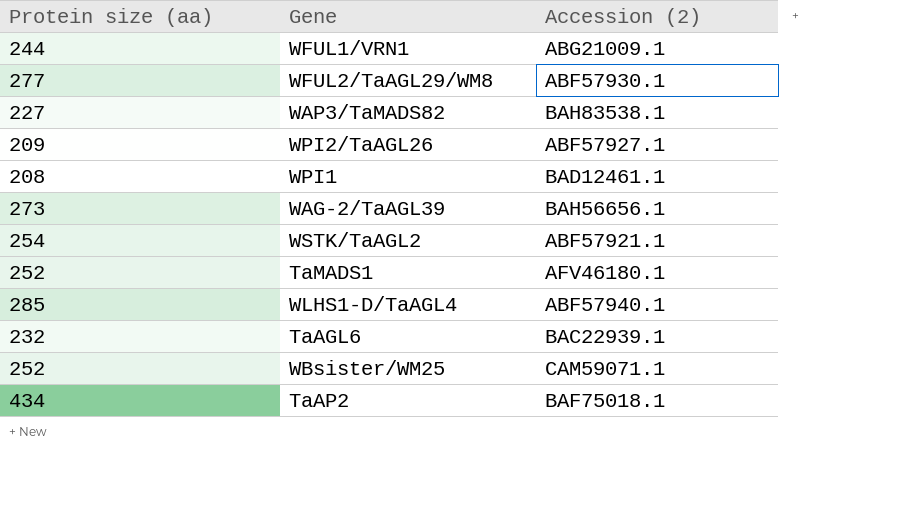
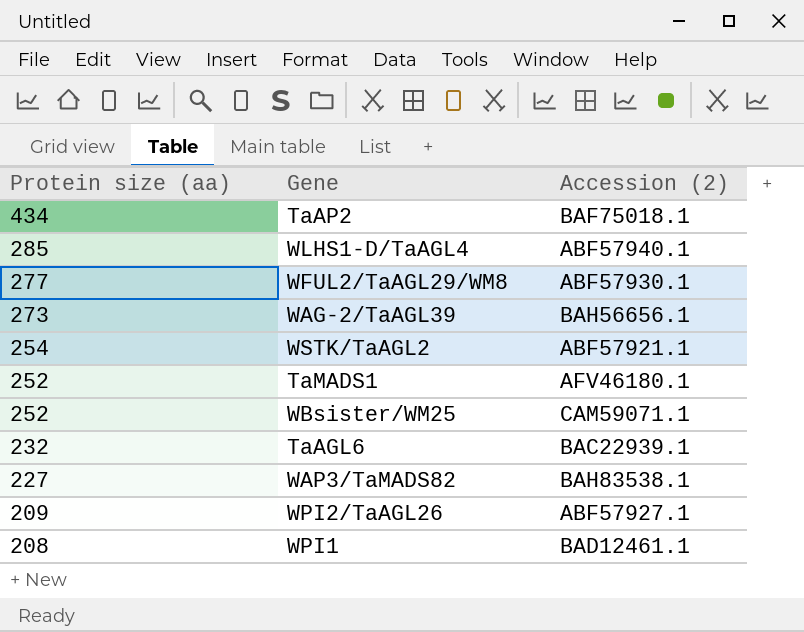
row order: none -> Protein size (aa) descending
row WFUL1/VRN1: 244 | ABG21009.1 -> none

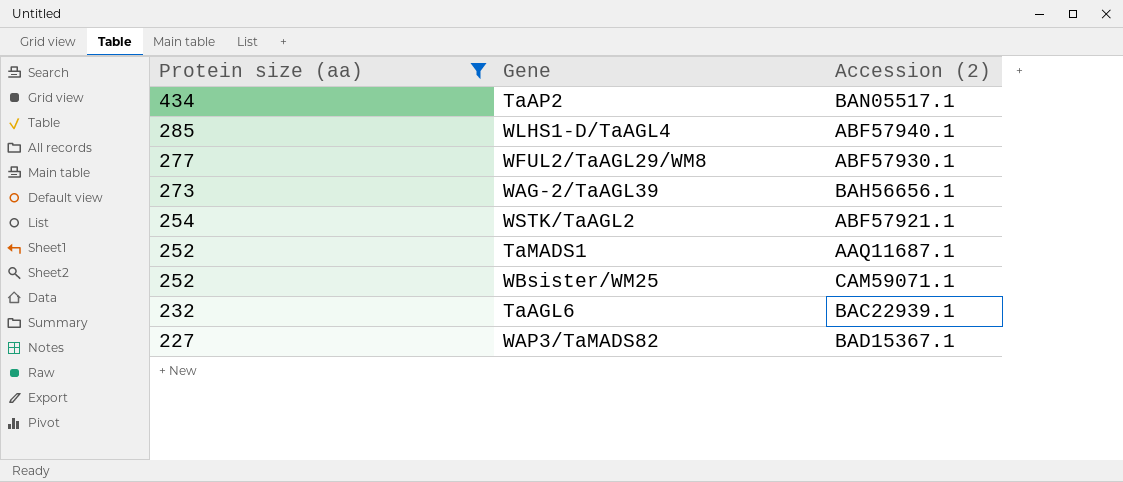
filter: none -> Protein size (aa) >= 227
TaAP2 | Accession (2): BAF75018.1 -> BAN05517.1
TaMADS1 | Accession (2): AFV46180.1 -> AAQ11687.1
WAP3/TaMADS82 | Accession (2): BAH83538.1 -> BAD15367.1

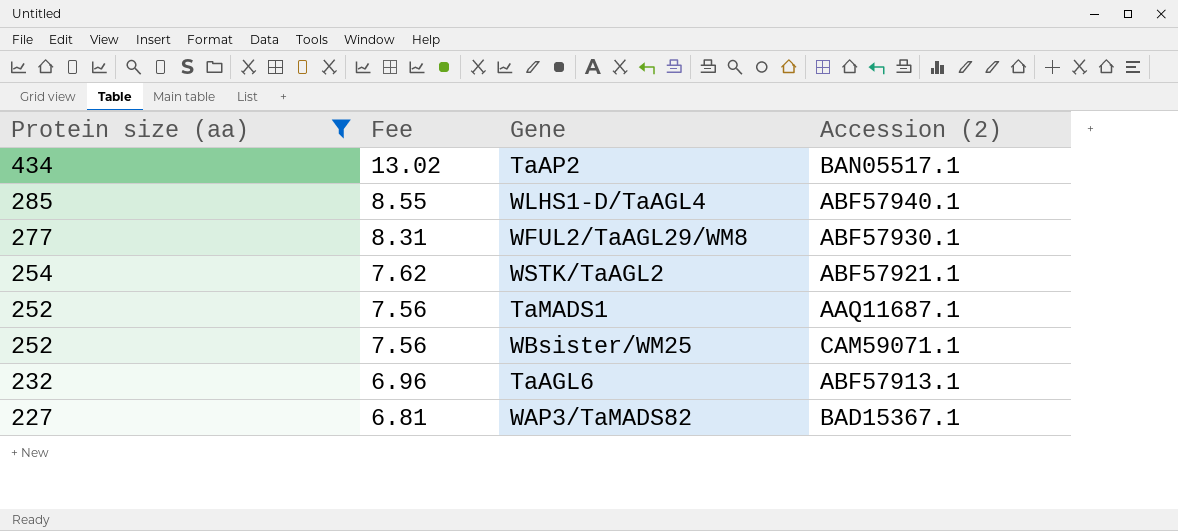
column Fee | formula: none -> [Protein size (aa)] * 0.03
row WAG-2/TaAGL39: 273 | BAH56656.1 -> none
TaAGL6 | Accession (2): BAC22939.1 -> ABF57913.1

